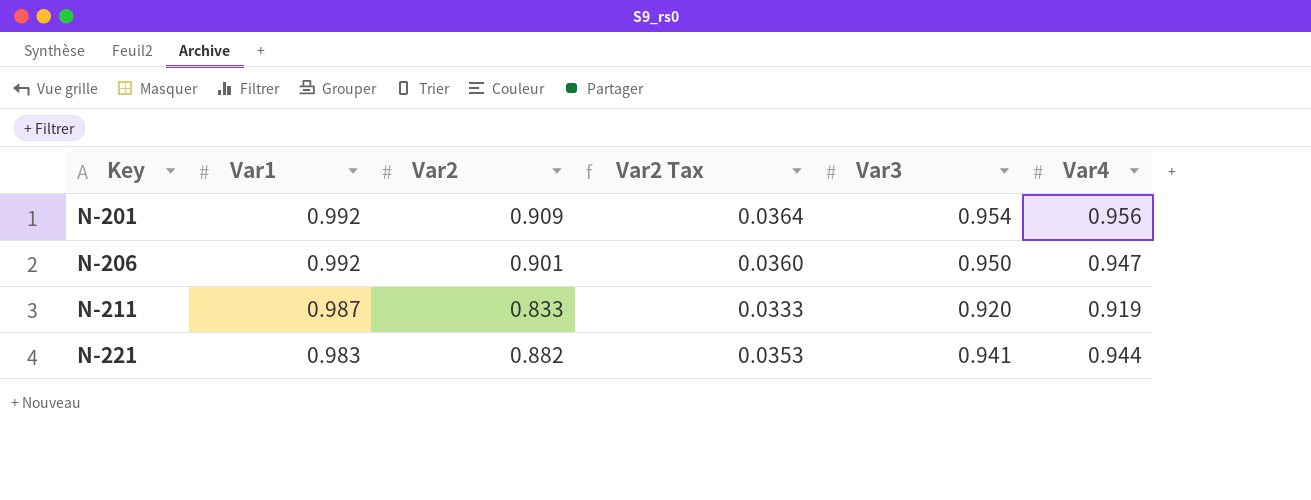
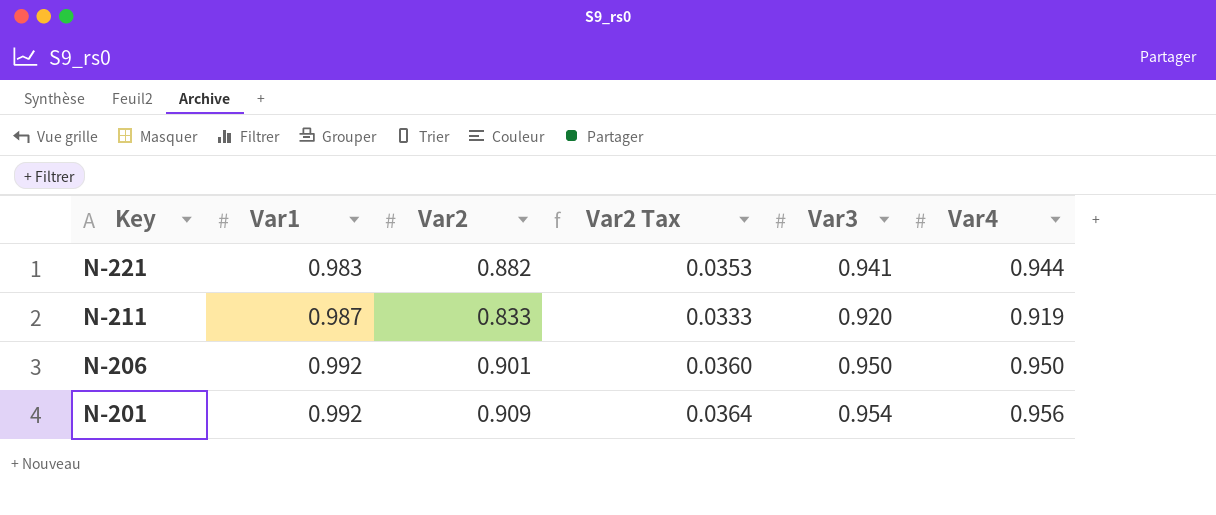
row order: Key ascending -> Key descending
N-206 | Var4: 0.947 -> 0.950

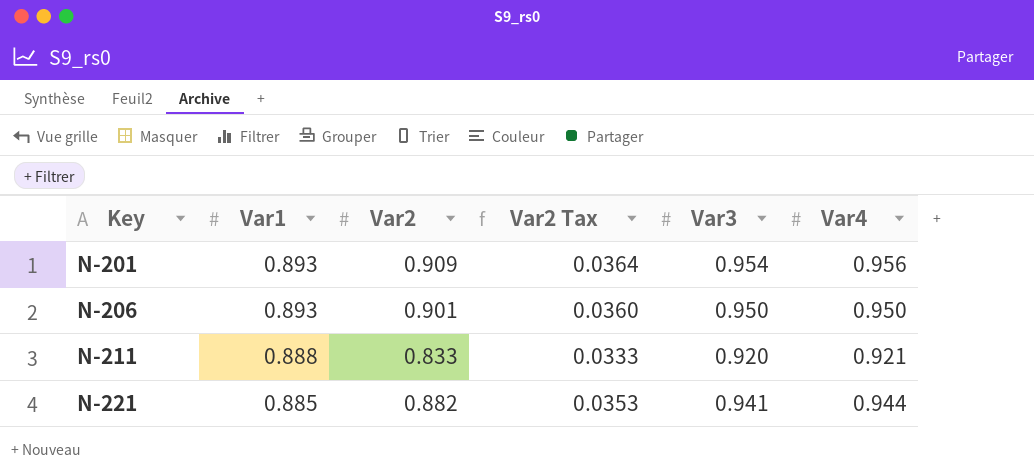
row order: Key descending -> Key ascending
N-201 | Var1: 0.992 -> 0.893
N-206 | Var1: 0.992 -> 0.893
N-211 | Var1: 0.987 -> 0.888
N-211 | Var4: 0.919 -> 0.921
N-221 | Var1: 0.983 -> 0.885

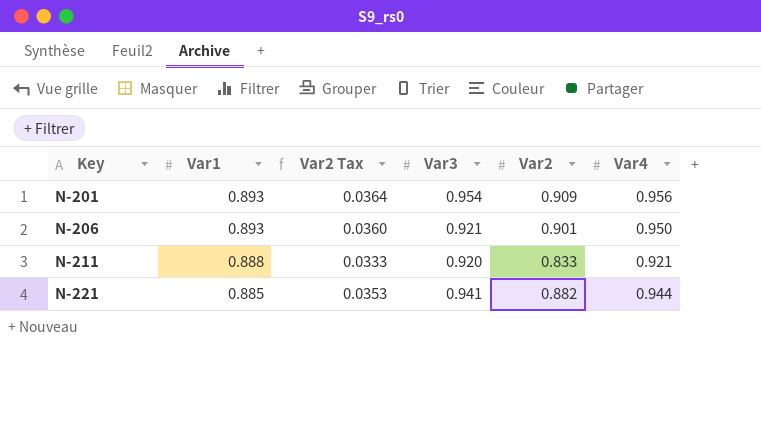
column Var2 | position: 3 -> 5
N-206 | Var3: 0.950 -> 0.921

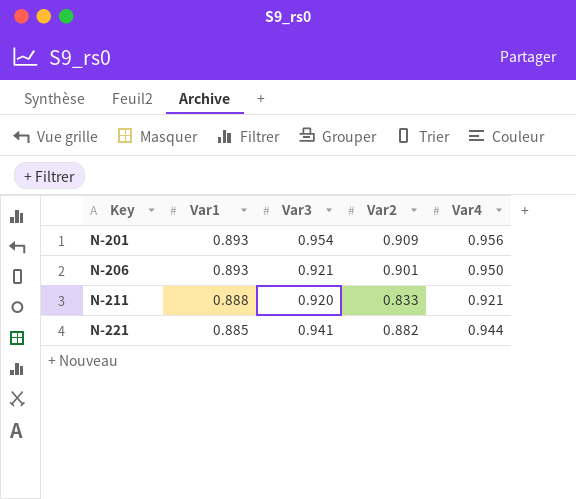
column Var2 Tax | formula: [Var2] * 0.04 -> none

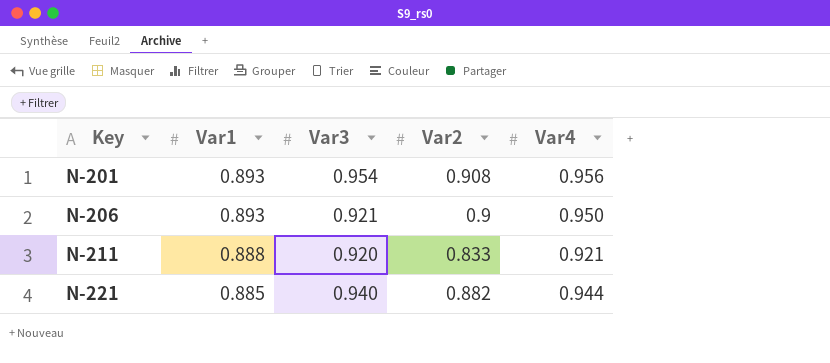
N-201 | Var2: 0.909 -> 0.908
N-206 | Var2: 0.901 -> 0.9
N-221 | Var3: 0.941 -> 0.940

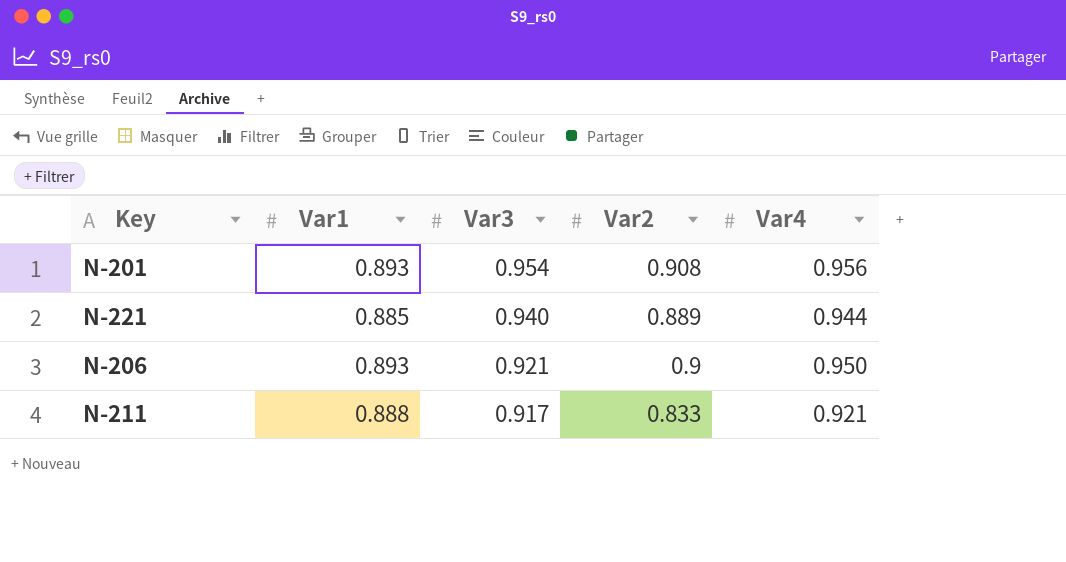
row order: Key ascending -> Var3 descending
N-221 | Var2: 0.882 -> 0.889
N-211 | Var3: 0.920 -> 0.917

